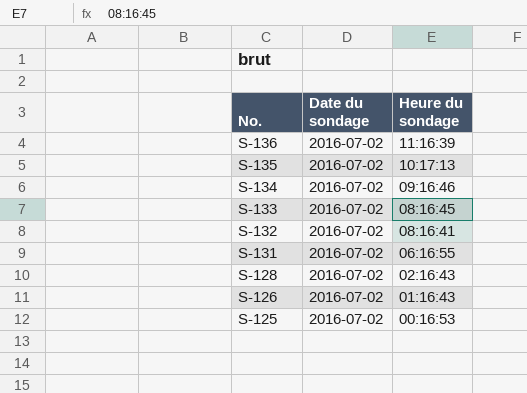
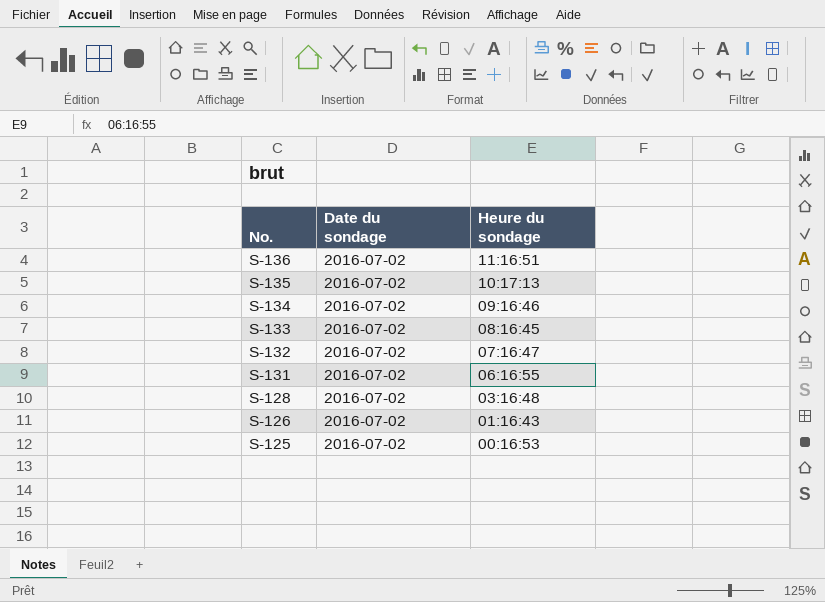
S-136 | Heure du sondage: 11:16:39 -> 11:16:51
S-132 | Heure du sondage: 08:16:41 -> 07:16:47
S-128 | Heure du sondage: 02:16:43 -> 03:16:48

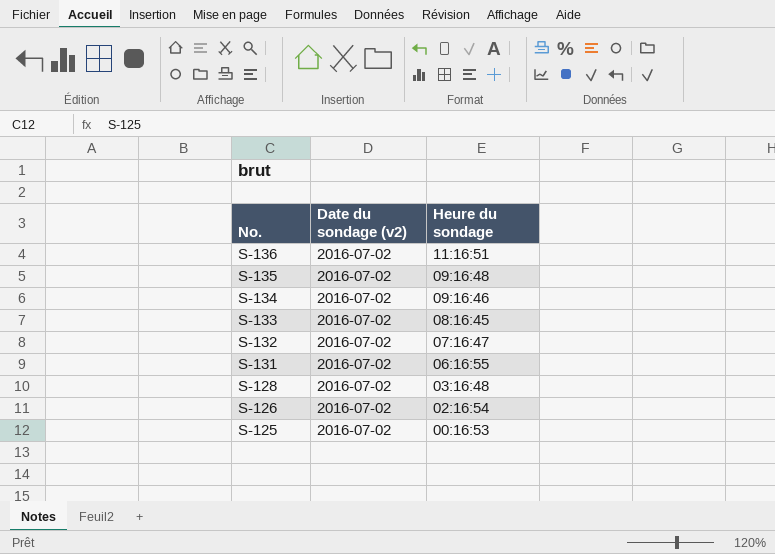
column name: Date du sondage -> Date du sondage (v2)
S-135 | Heure du sondage: 10:17:13 -> 09:16:48
S-126 | Heure du sondage: 01:16:43 -> 02:16:54

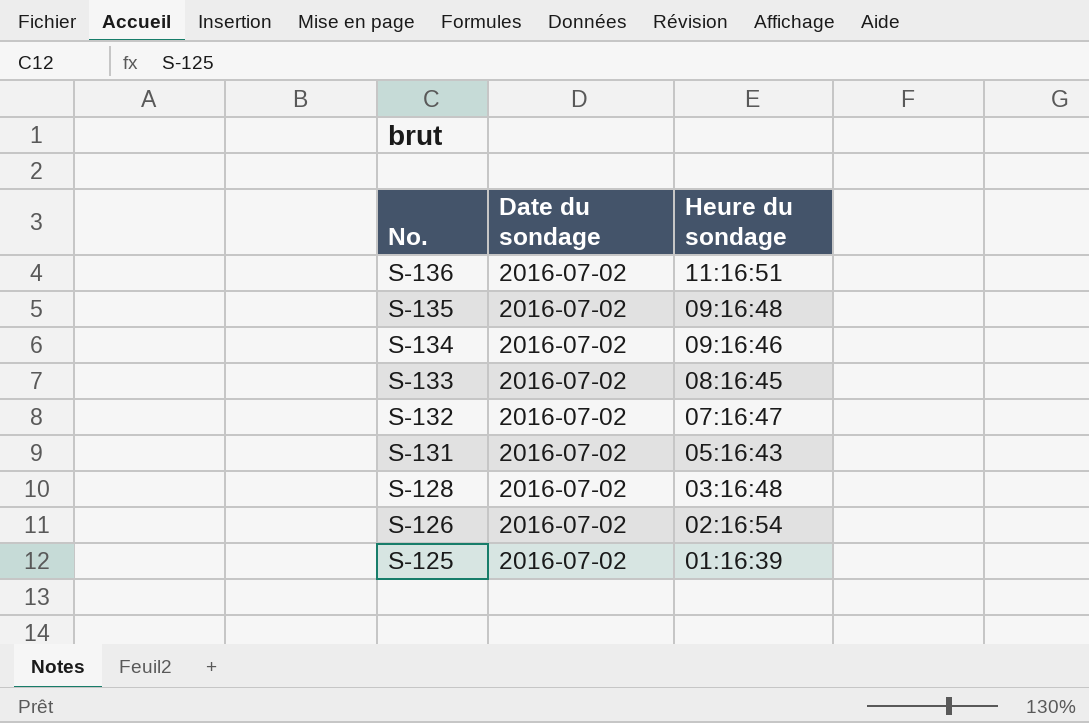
column name: Date du sondage (v2) -> Date du sondage
S-131 | Heure du sondage: 06:16:55 -> 05:16:43
S-125 | Heure du sondage: 00:16:53 -> 01:16:39

